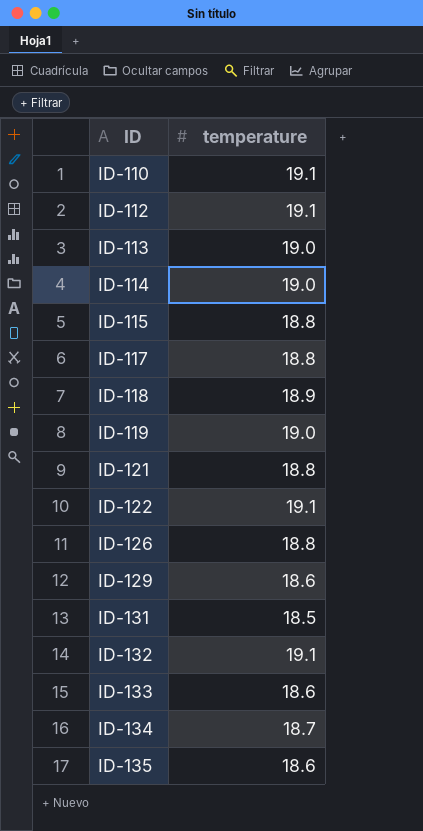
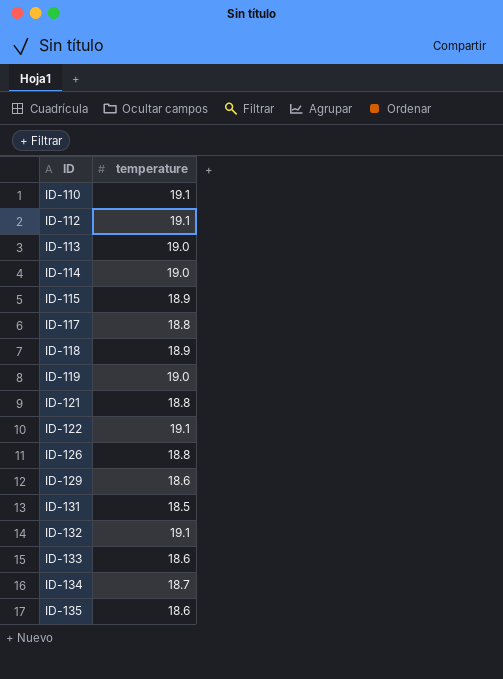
ID-115 | temperature: 18.8 -> 18.9

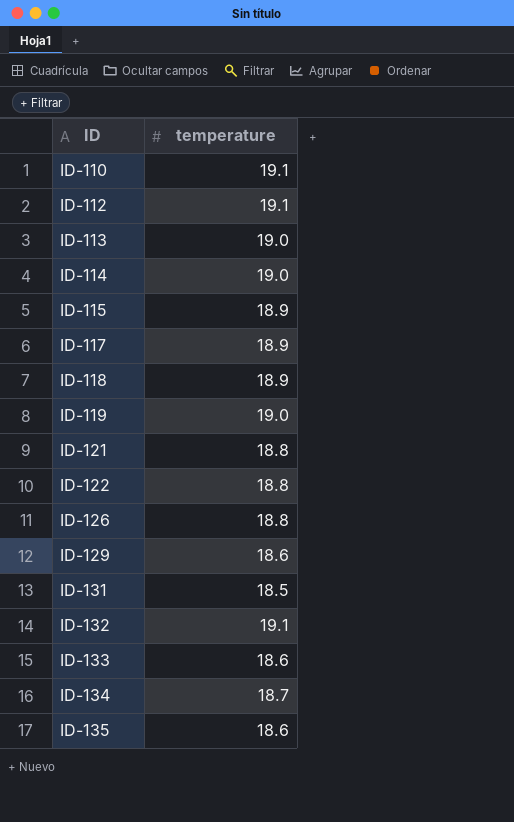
ID-117 | temperature: 18.8 -> 18.9
ID-122 | temperature: 19.1 -> 18.8

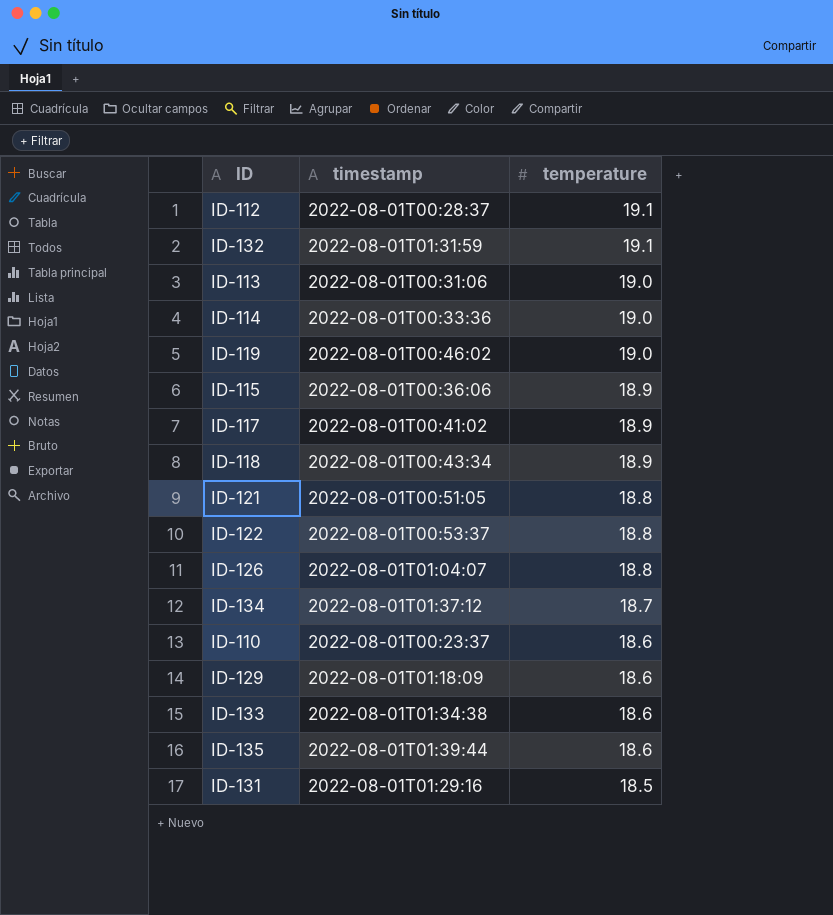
row order: ID ascending -> temperature descending
column timestamp | position: none -> 2
ID-110 | temperature: 19.1 -> 18.6

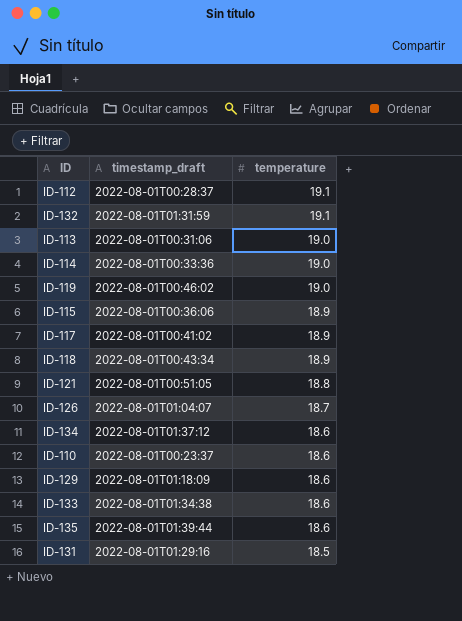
column name: timestamp -> timestamp_draft
row ID-122: 2022-08-01T00:53:37 | 18.8 -> none
ID-126 | temperature: 18.8 -> 18.7
ID-134 | temperature: 18.7 -> 18.6

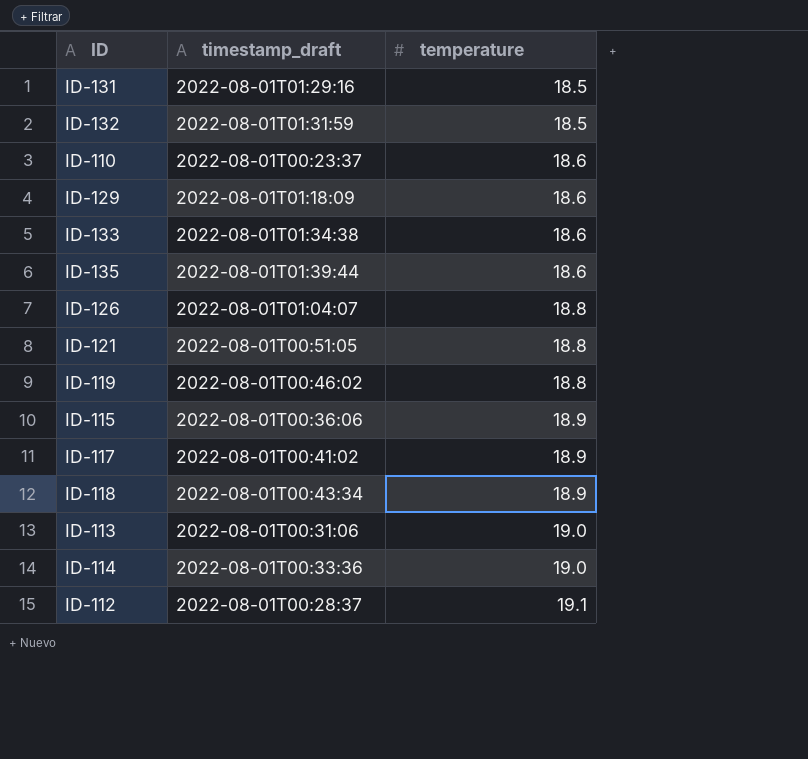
row order: temperature descending -> temperature ascending
row ID-134: 2022-08-01T01:37:12 | 18.6 -> none
ID-132 | temperature: 19.1 -> 18.5
ID-126 | temperature: 18.7 -> 18.8
ID-119 | temperature: 19.0 -> 18.8

